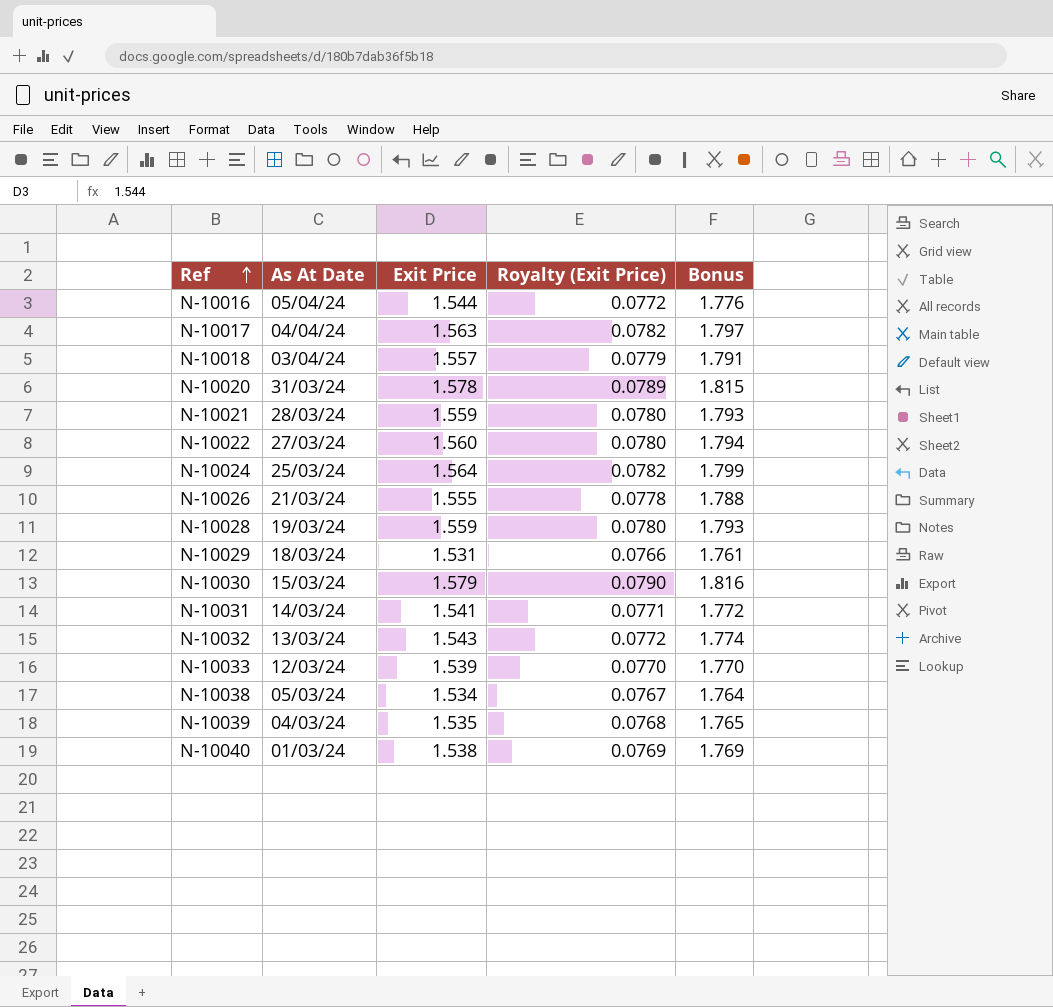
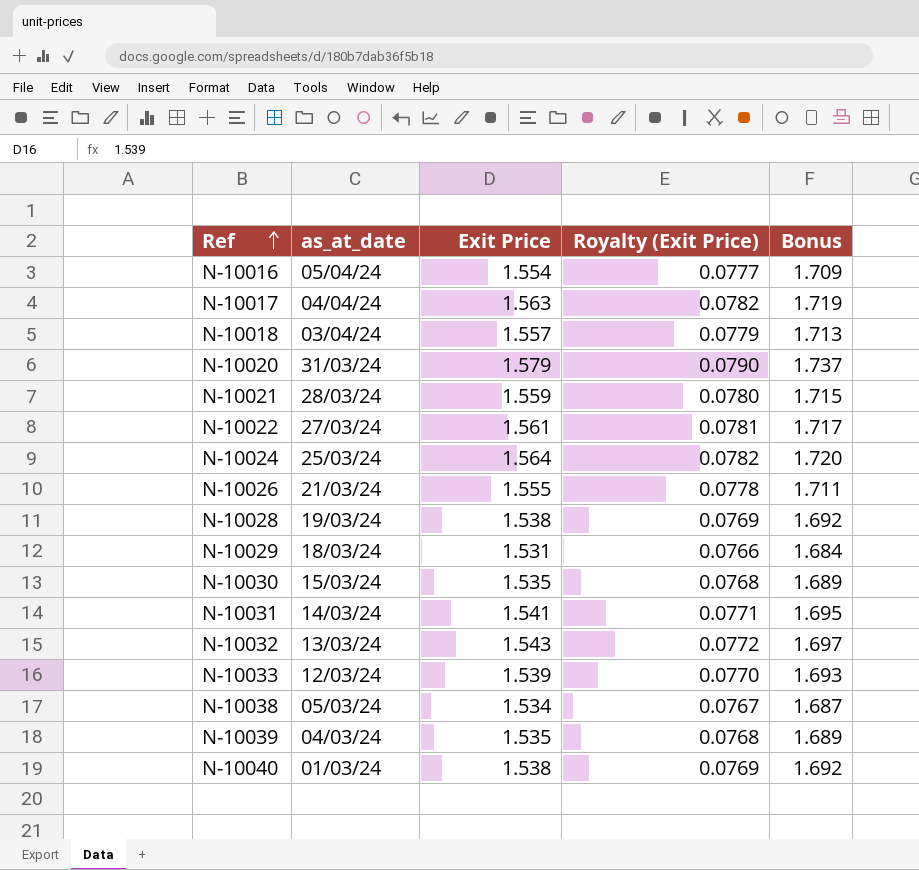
column name: As At Date -> as_at_date
column Bonus | formula: [Exit Price] * 1.15 -> [Exit Price] * 1.1
N-10016 | Exit Price: 1.544 -> 1.554
N-10016 | Royalty (Exit Price): 0.0772 -> 0.0777
N-10020 | Exit Price: 1.578 -> 1.579
N-10020 | Royalty (Exit Price): 0.0789 -> 0.0790
N-10022 | Exit Price: 1.560 -> 1.561
N-10022 | Royalty (Exit Price): 0.0780 -> 0.0781
N-10028 | Exit Price: 1.559 -> 1.538
N-10028 | Royalty (Exit Price): 0.0780 -> 0.0769
N-10030 | Exit Price: 1.579 -> 1.535
N-10030 | Royalty (Exit Price): 0.0790 -> 0.0768

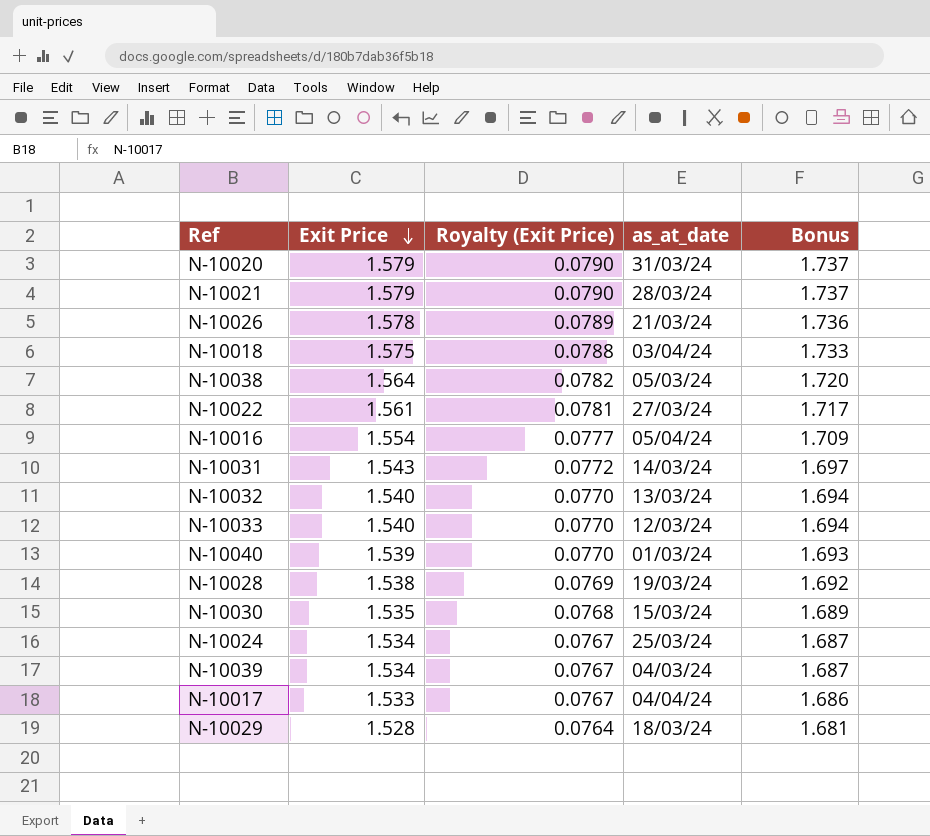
row order: Ref ascending -> Exit Price descending
column as_at_date | position: 2 -> 4
N-10021 | Exit Price: 1.559 -> 1.579
N-10021 | Royalty (Exit Price): 0.0780 -> 0.0790
N-10021 | Bonus: 1.715 -> 1.737
N-10026 | Exit Price: 1.555 -> 1.578
N-10026 | Royalty (Exit Price): 0.0778 -> 0.0789
N-10026 | Bonus: 1.711 -> 1.736
N-10018 | Exit Price: 1.557 -> 1.575
N-10018 | Royalty (Exit Price): 0.0779 -> 0.0788
N-10018 | Bonus: 1.713 -> 1.733
N-10038 | Exit Price: 1.534 -> 1.564
N-10038 | Royalty (Exit Price): 0.0767 -> 0.0782
N-10038 | Bonus: 1.687 -> 1.720
N-10031 | Exit Price: 1.541 -> 1.543
N-10031 | Royalty (Exit Price): 0.0771 -> 0.0772
N-10031 | Bonus: 1.695 -> 1.697
N-10032 | Exit Price: 1.543 -> 1.540
N-10032 | Royalty (Exit Price): 0.0772 -> 0.0770
N-10032 | Bonus: 1.697 -> 1.694
N-10033 | Exit Price: 1.539 -> 1.540
N-10033 | Bonus: 1.693 -> 1.694
N-10040 | Exit Price: 1.538 -> 1.539
N-10040 | Royalty (Exit Price): 0.0769 -> 0.0770
N-10040 | Bonus: 1.692 -> 1.693
N-10024 | Exit Price: 1.564 -> 1.534
N-10024 | Royalty (Exit Price): 0.0782 -> 0.0767
N-10024 | Bonus: 1.720 -> 1.687
N-10039 | Exit Price: 1.535 -> 1.534
N-10039 | Royalty (Exit Price): 0.0768 -> 0.0767
N-10039 | Bonus: 1.689 -> 1.687
N-10017 | Exit Price: 1.563 -> 1.533
N-10017 | Royalty (Exit Price): 0.0782 -> 0.0767
N-10017 | Bonus: 1.719 -> 1.686
N-10029 | Exit Price: 1.531 -> 1.528
N-10029 | Royalty (Exit Price): 0.0766 -> 0.0764
N-10029 | Bonus: 1.684 -> 1.681

